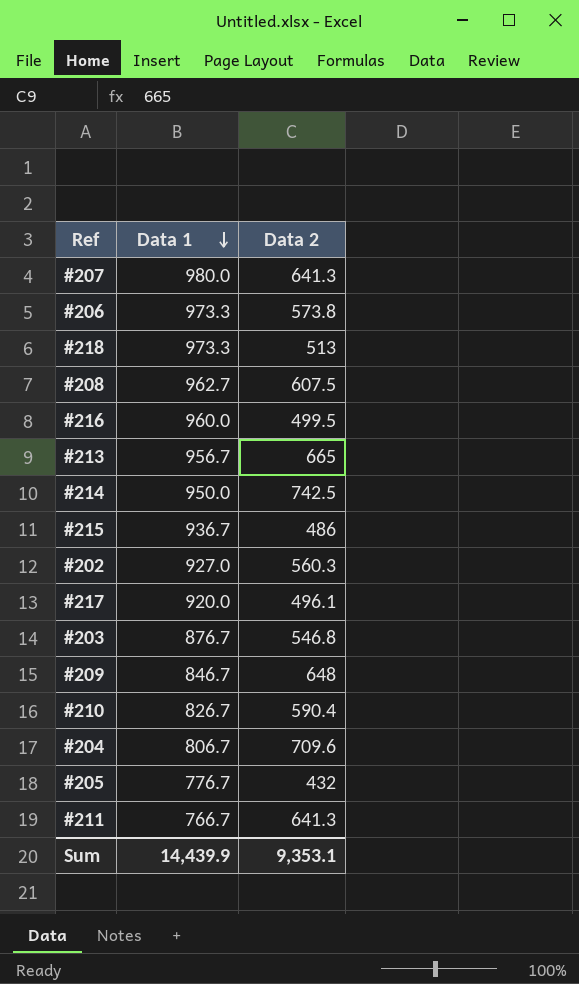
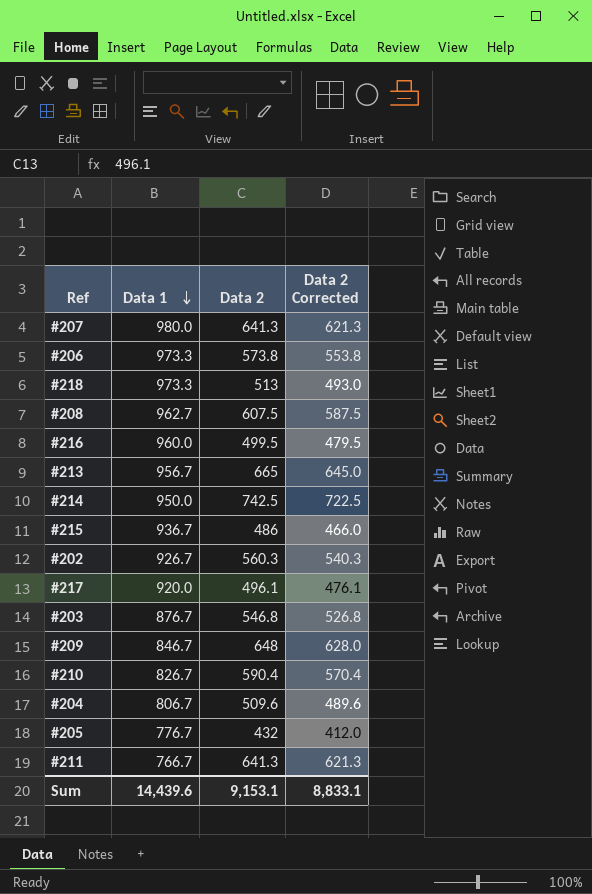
column Data 2 Corrected | formula: none -> [Data 2] - 20
#202 | Data 1: 927.0 -> 926.7
#204 | Data 2: 709.6 -> 509.6
Sum | Data 1: 14,439.9 -> 14,439.6
Sum | Data 2: 9,353.1 -> 9,153.1

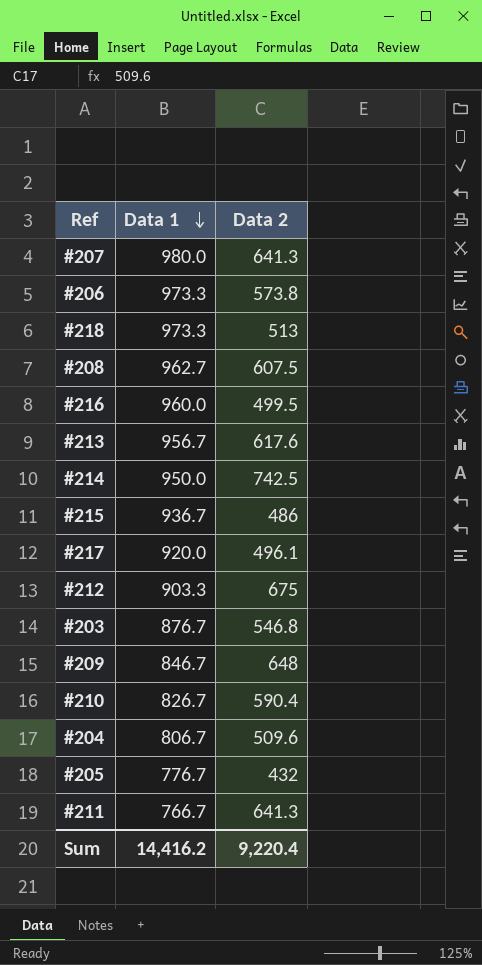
column Data 2 Corrected | formula: [Data 2] - 20 -> none
row #202: 926.7 | 560.3 | 540.3 -> none
#213 | Data 2: 665 -> 617.6
row #212: none -> 903.3 | 675
Sum | Data 1: 14,439.6 -> 14,416.2
Sum | Data 2: 9,153.1 -> 9,220.4

